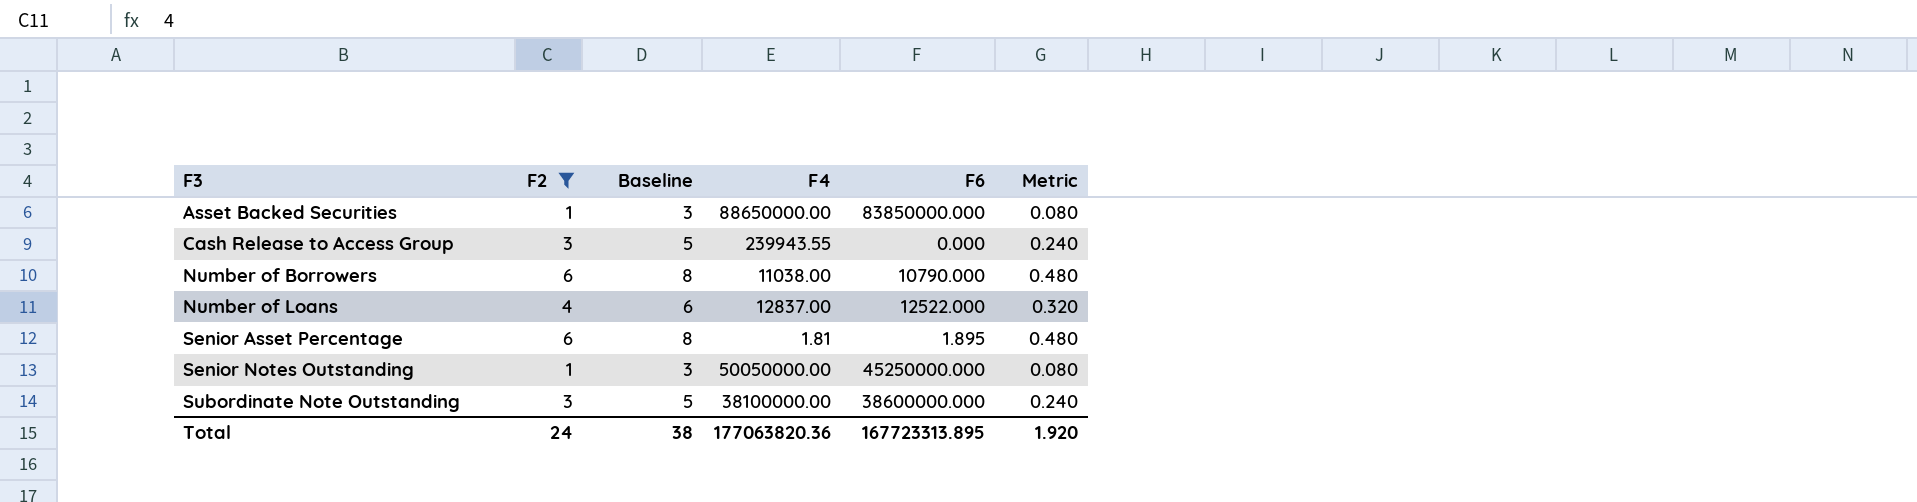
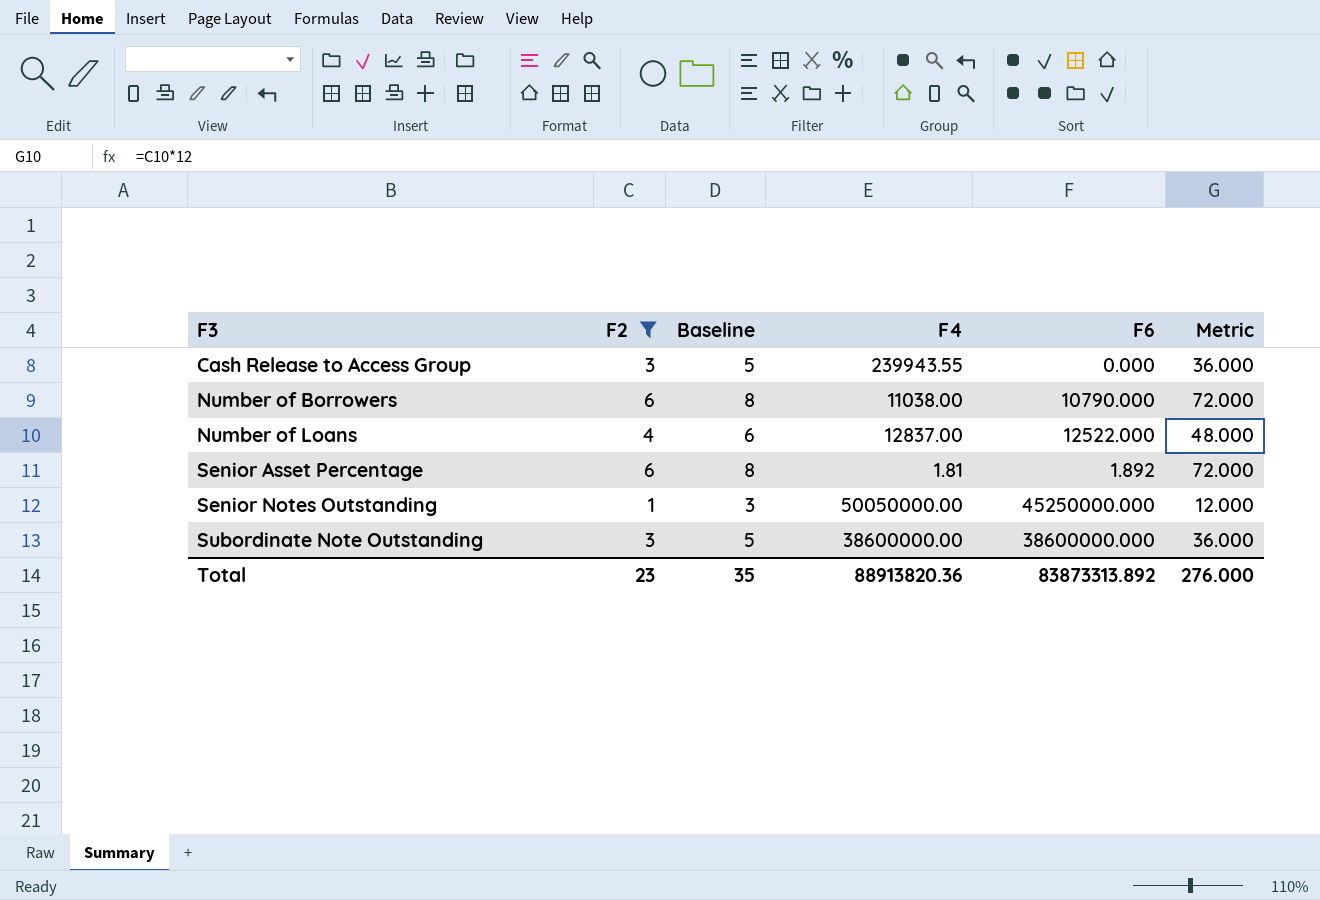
column Metric | formula: [F2] * 0.08 -> [F2] * 12
row Asset Backed Securities: 1 | 3 | 88650000.00 | 83850000.000 | 0.080 -> none
Senior Asset Percentage | F6: 1.895 -> 1.892
Subordinate Note Outstanding | F4: 38100000.00 -> 38600000.00
Total | F2: 24 -> 23
Total | Baseline: 38 -> 35
Total | F4: 177063820.36 -> 88913820.36
Total | F6: 167723313.895 -> 83873313.892
Total | Metric: 1.920 -> 276.000

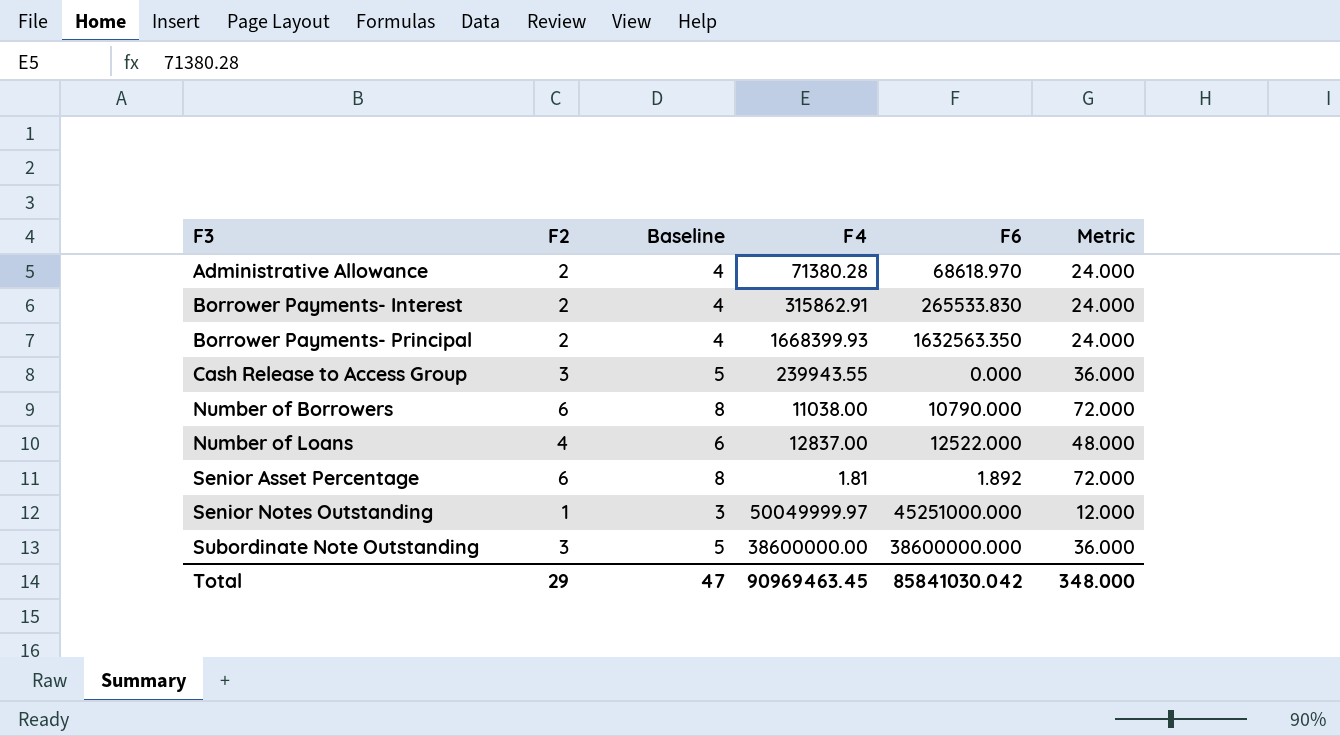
filter: F2 != 2 -> none
Senior Notes Outstanding | F4: 50050000.00 -> 50049999.97
Senior Notes Outstanding | F6: 45250000.000 -> 45251000.000
Total | F2: 23 -> 29
Total | Baseline: 35 -> 47
Total | F4: 88913820.36 -> 90969463.45
Total | F6: 83873313.892 -> 85841030.042
Total | Metric: 276.000 -> 348.000

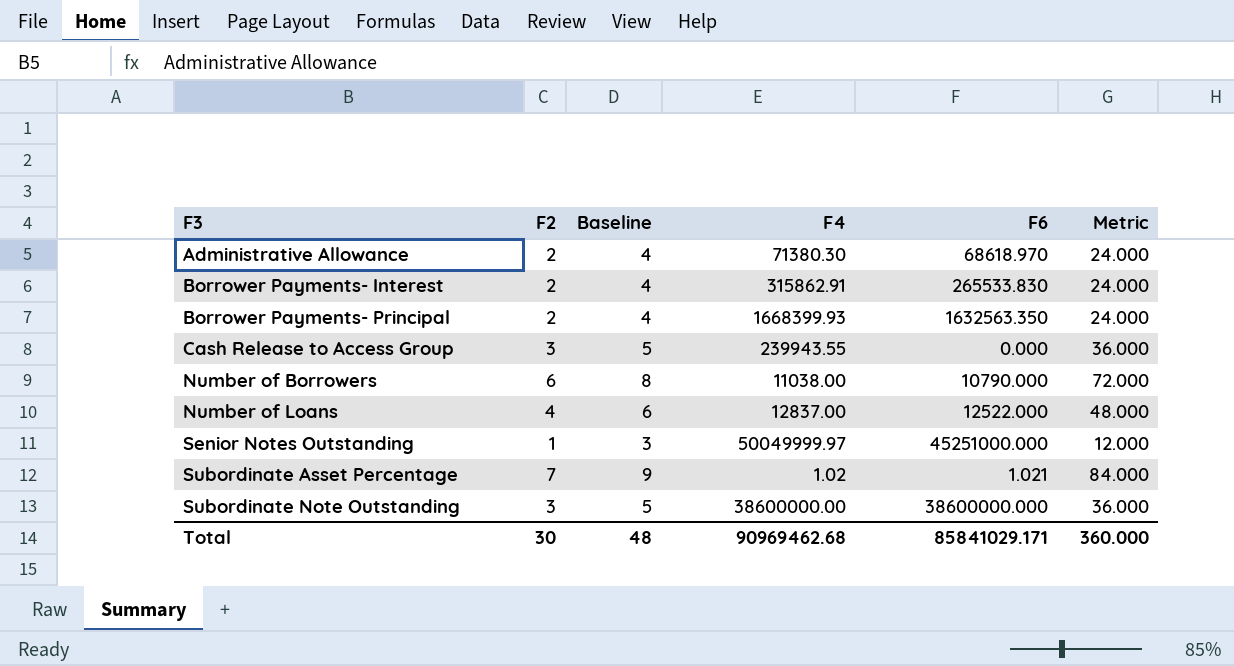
row Senior Asset Percentage: 6 | 8 | 1.81 | 1.892 | 72.000 -> none
Administrative Allowance | F4: 71380.28 -> 71380.30
row Subordinate Asset Percentage: none -> 7 | 9 | 1.02 | 1.021 | 84.000
Total | F2: 29 -> 30
Total | Baseline: 47 -> 48
Total | F4: 90969463.45 -> 90969462.68
Total | F6: 85841030.042 -> 85841029.171
Total | Metric: 348.000 -> 360.000

